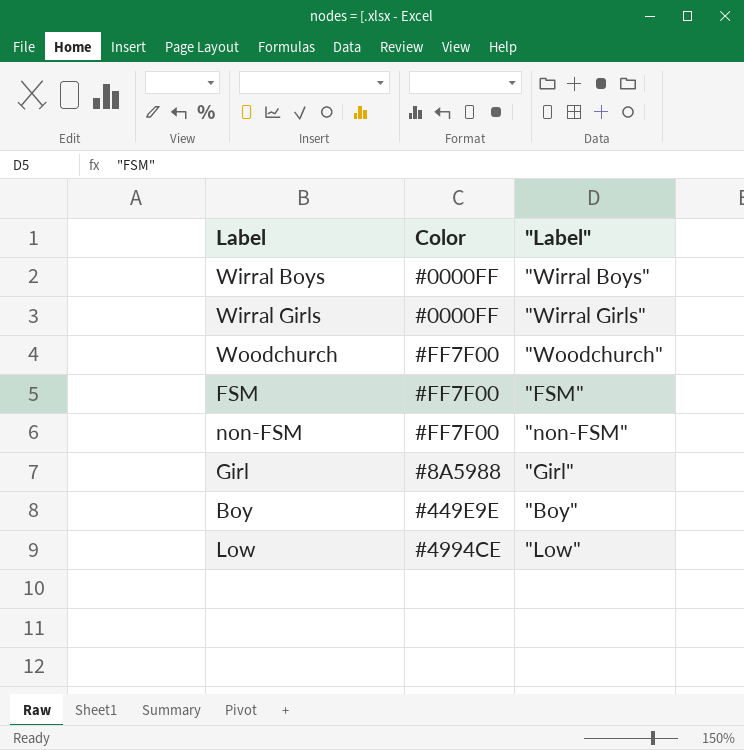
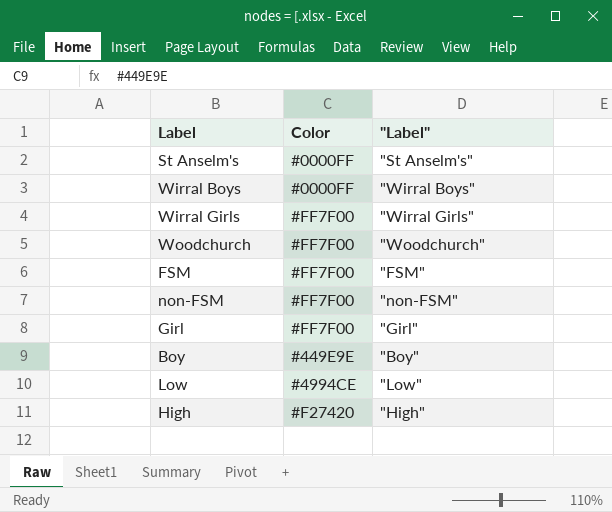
row St Anselm's: none -> #0000FF | "St Anselm's"
Wirral Girls | Color: #0000FF -> #FF7F00
Girl | Color: #8A5988 -> #FF7F00
row High: none -> #F27420 | "High"

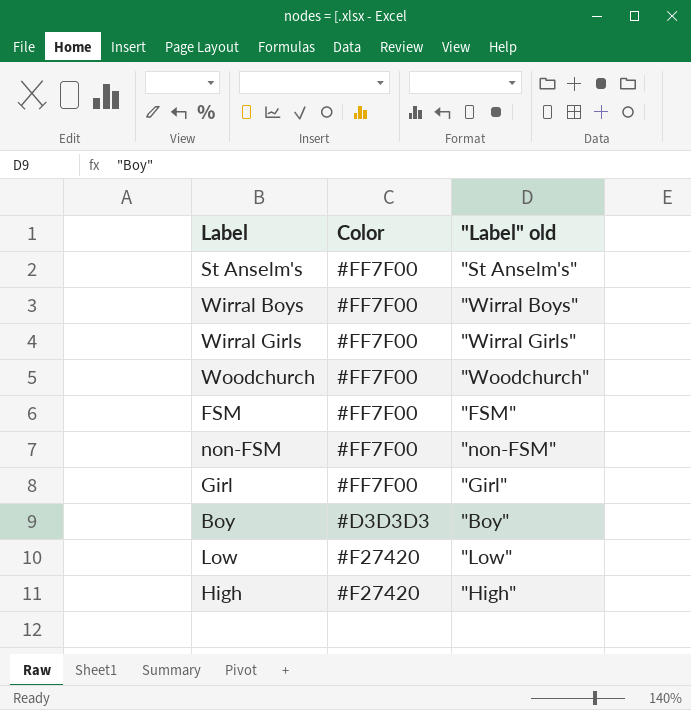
column name: "Label" -> "Label" old
St Anselm's | Color: #0000FF -> #FF7F00
Wirral Boys | Color: #0000FF -> #FF7F00
Boy | Color: #449E9E -> #D3D3D3
Low | Color: #4994CE -> #F27420

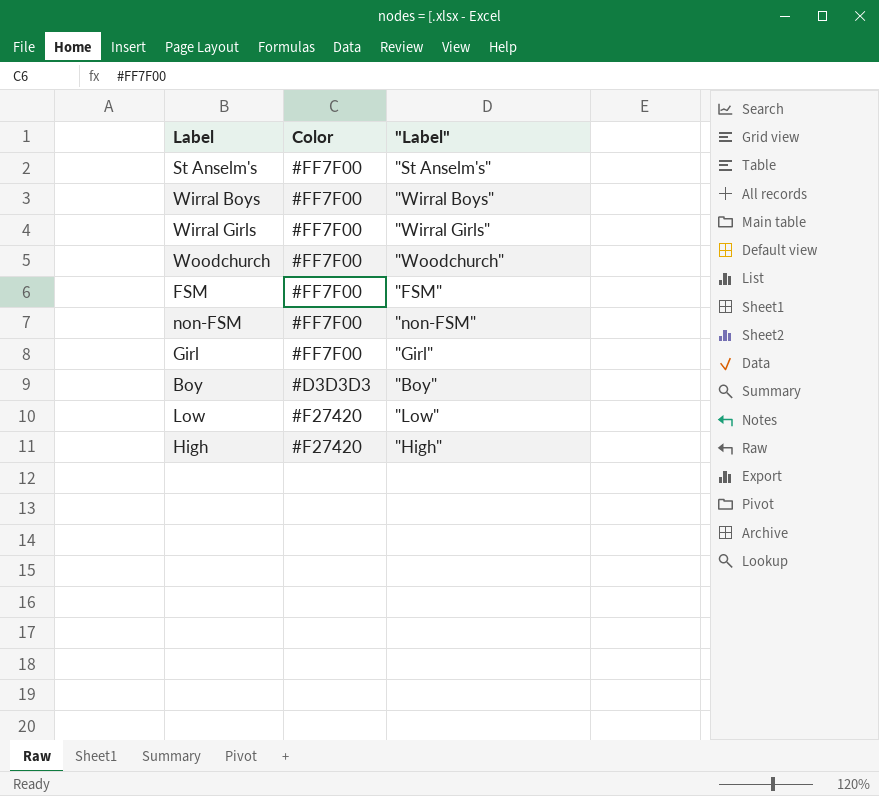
column name: "Label" old -> "Label"

